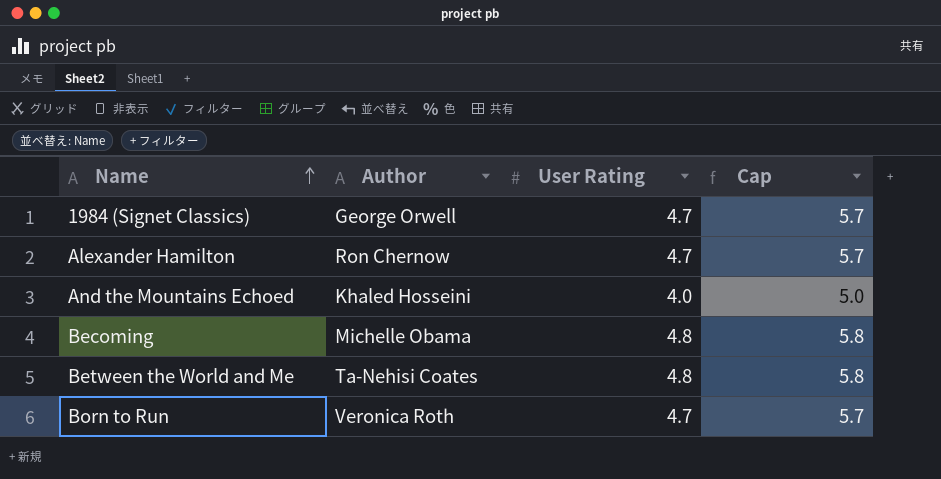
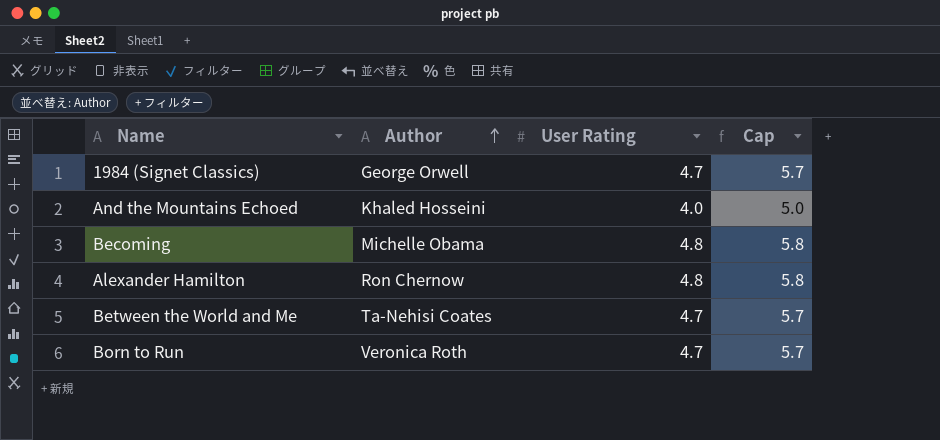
row order: Name ascending -> Author ascending
Alexander Hamilton | User Rating: 4.7 -> 4.8
Alexander Hamilton | Cap: 5.7 -> 5.8
Between the World and Me | User Rating: 4.8 -> 4.7
Between the World and Me | Cap: 5.8 -> 5.7

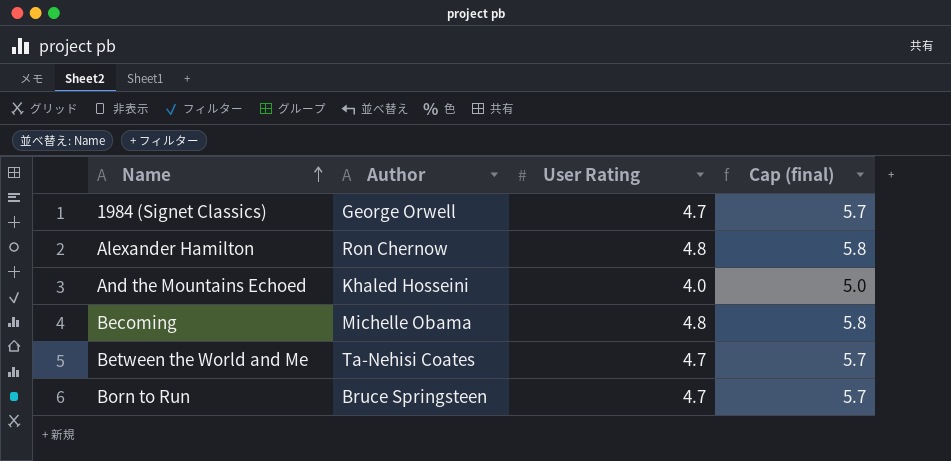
row order: Author ascending -> Name ascending
column name: Cap -> Cap (final)
Born to Run | Author: Veronica Roth -> Bruce Springsteen

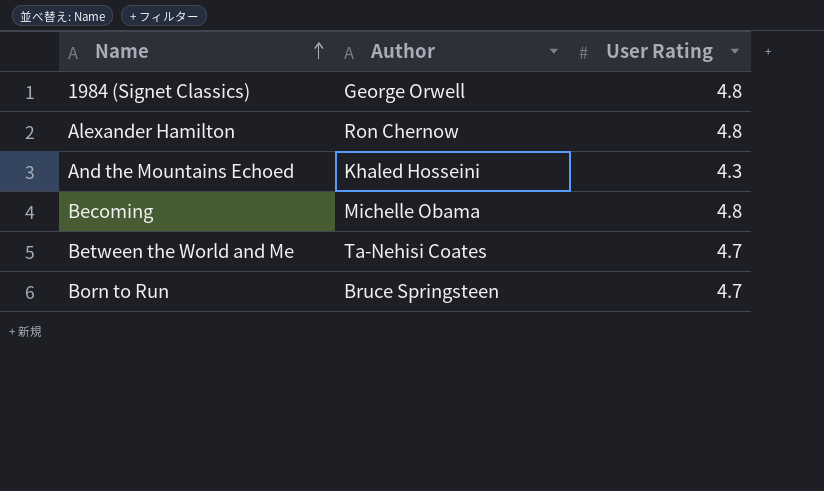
column Cap (final) | formula: [User Rating] + 1 -> none
1984 (Signet Classics) | User Rating: 4.7 -> 4.8
And the Mountains Echoed | User Rating: 4.0 -> 4.3

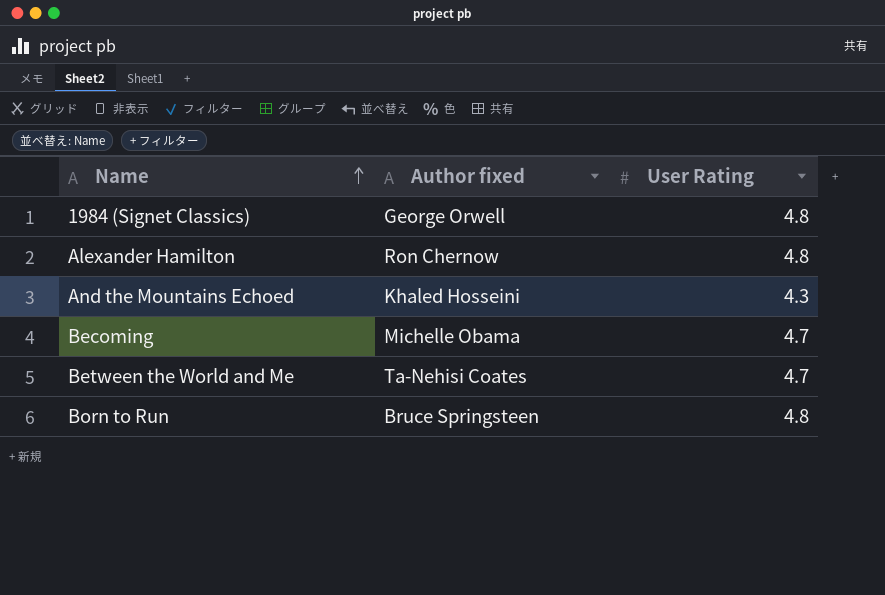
column name: Author -> Author fixed
Becoming | User Rating: 4.8 -> 4.7
Born to Run | User Rating: 4.7 -> 4.8

